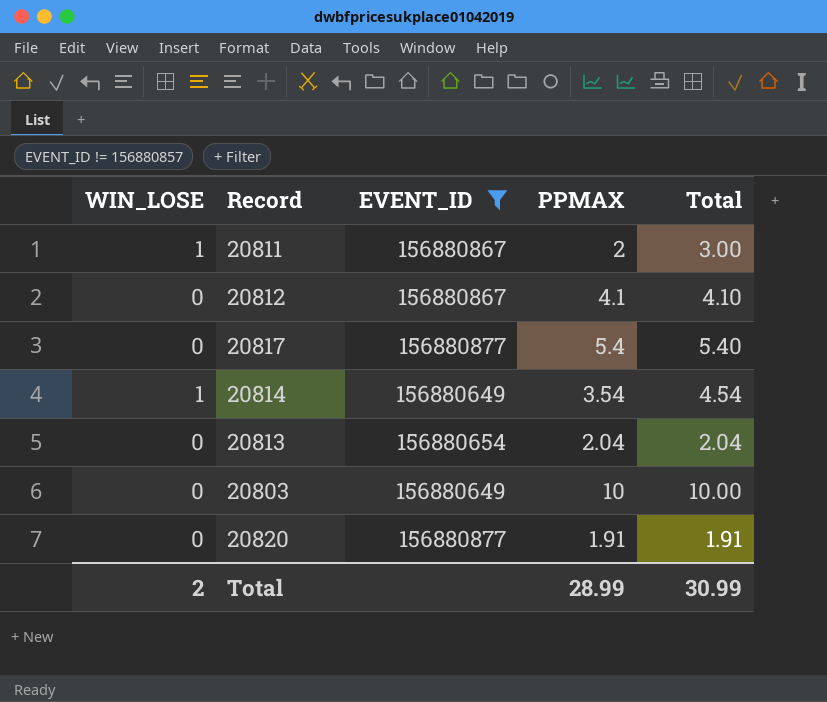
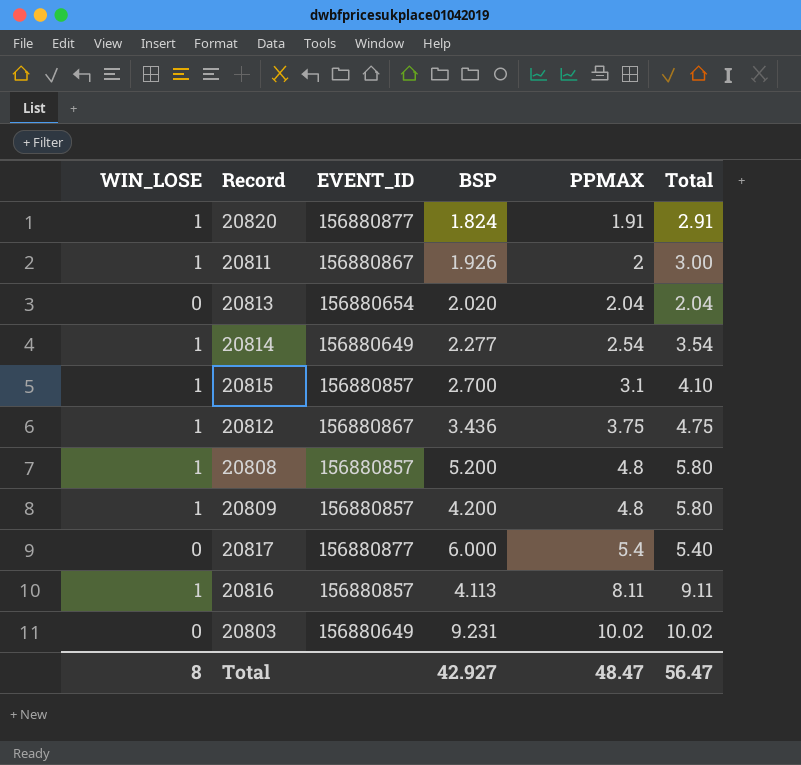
filter: EVENT_ID != 156880857 -> none
row order: none -> PPMAX ascending
column BSP | position: none -> 4
20820 | WIN_LOSE: 0 -> 1
20820 | Total: 1.91 -> 2.91
20814 | PPMAX: 3.54 -> 2.54
20814 | Total: 4.54 -> 3.54
20812 | WIN_LOSE: 0 -> 1
20812 | PPMAX: 4.1 -> 3.75
20812 | Total: 4.10 -> 4.75
20803 | PPMAX: 10 -> 10.02
20803 | Total: 10.00 -> 10.02
Total | WIN_LOSE: 2 -> 8
Total | PPMAX: 28.99 -> 48.47
Total | Total: 30.99 -> 56.47

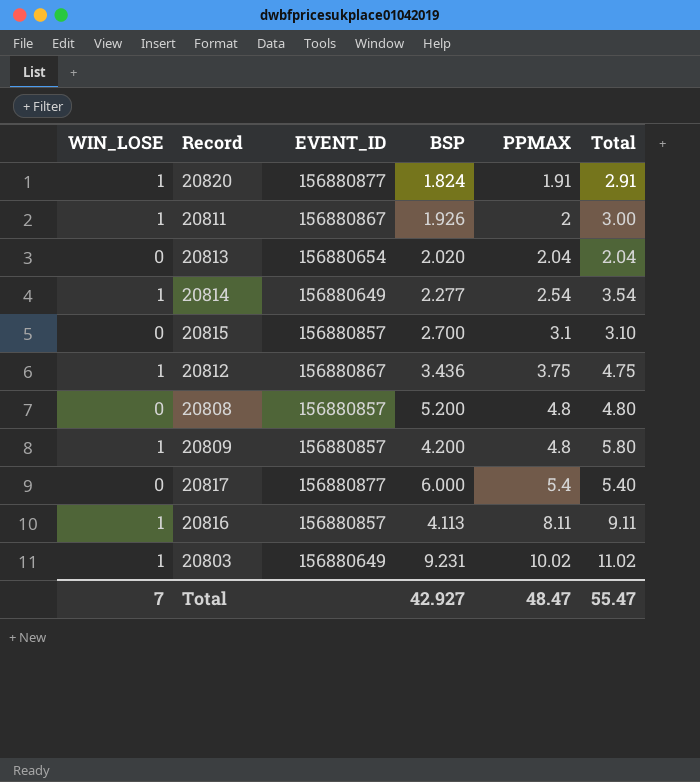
20815 | WIN_LOSE: 1 -> 0
20815 | Total: 4.10 -> 3.10
20808 | WIN_LOSE: 1 -> 0
20808 | Total: 5.80 -> 4.80
20803 | WIN_LOSE: 0 -> 1
20803 | Total: 10.02 -> 11.02
Total | WIN_LOSE: 8 -> 7
Total | Total: 56.47 -> 55.47

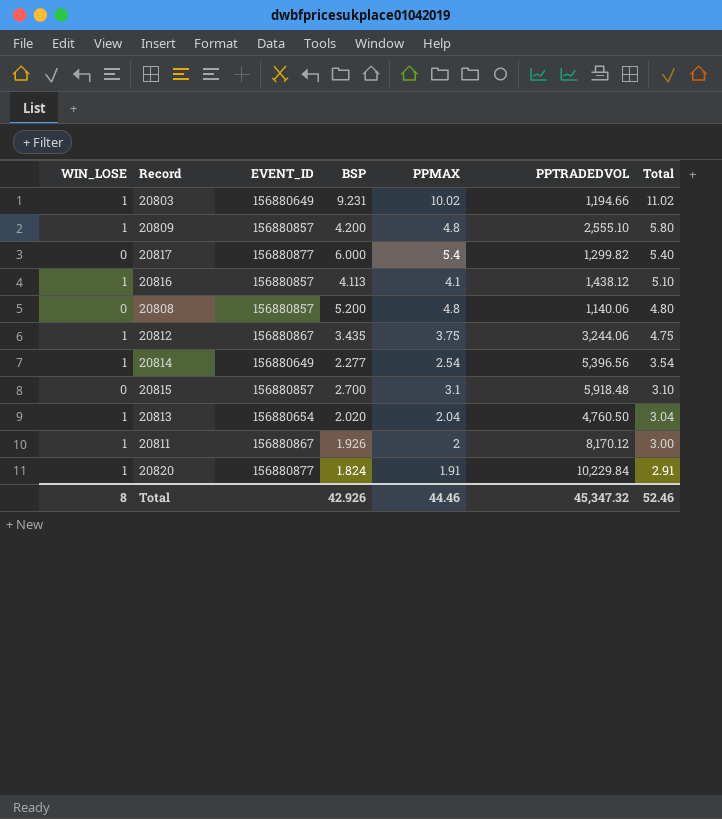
row order: PPMAX ascending -> Total descending
column PPTRADEDVOL | position: none -> 6
20816 | PPMAX: 8.11 -> 4.1
20816 | Total: 9.11 -> 5.10
20812 | BSP: 3.436 -> 3.435
20813 | WIN_LOSE: 0 -> 1
20813 | Total: 2.04 -> 3.04
Total | WIN_LOSE: 7 -> 8
Total | BSP: 42.927 -> 42.926
Total | PPMAX: 48.47 -> 44.46
Total | Total: 55.47 -> 52.46

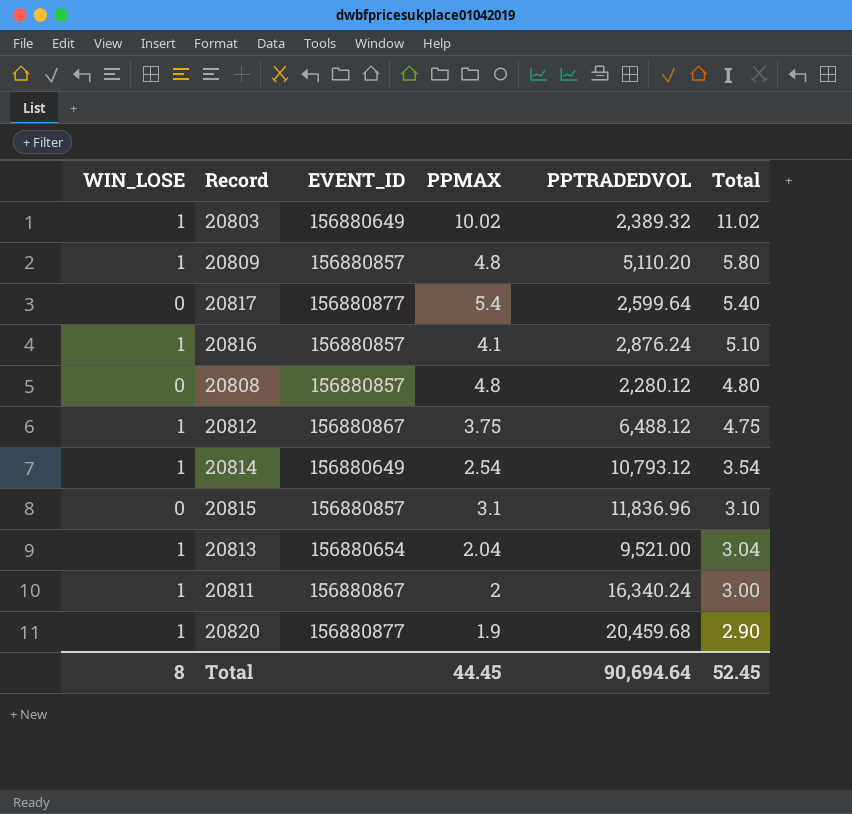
column BSP | position: 4 -> none
20803 | PPTRADEDVOL: 1,194.66 -> 2,389.32
20809 | PPTRADEDVOL: 2,555.10 -> 5,110.20
20817 | PPTRADEDVOL: 1,299.82 -> 2,599.64
20816 | PPTRADEDVOL: 1,438.12 -> 2,876.24
20808 | PPTRADEDVOL: 1,140.06 -> 2,280.12
20812 | PPTRADEDVOL: 3,244.06 -> 6,488.12
20814 | PPTRADEDVOL: 5,396.56 -> 10,793.12
20815 | PPTRADEDVOL: 5,918.48 -> 11,836.96
20813 | PPTRADEDVOL: 4,760.50 -> 9,521.00
20811 | PPTRADEDVOL: 8,170.12 -> 16,340.24
20820 | PPMAX: 1.91 -> 1.9
20820 | PPTRADEDVOL: 10,229.84 -> 20,459.68
20820 | Total: 2.91 -> 2.90
Total | PPMAX: 44.46 -> 44.45
Total | PPTRADEDVOL: 45,347.32 -> 90,694.64
Total | Total: 52.46 -> 52.45

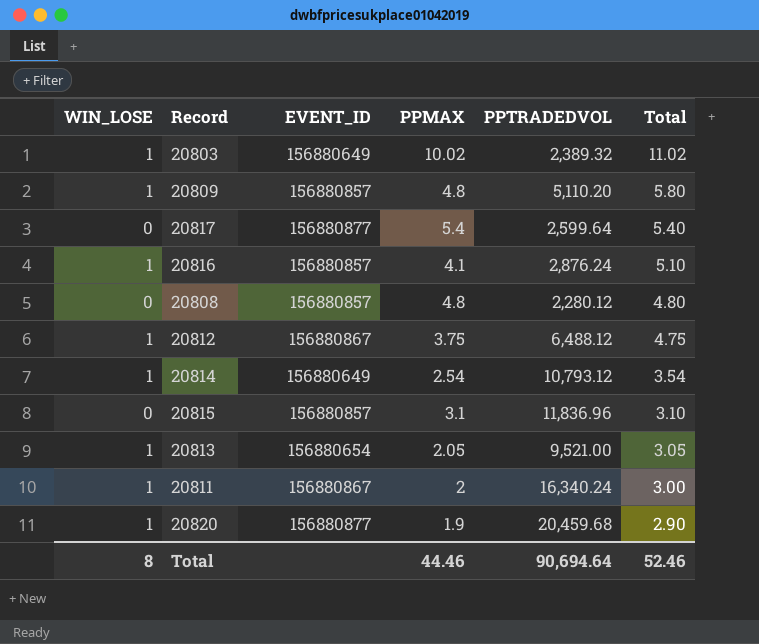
20813 | PPMAX: 2.04 -> 2.05
20813 | Total: 3.04 -> 3.05
Total | PPMAX: 44.45 -> 44.46
Total | Total: 52.45 -> 52.46

